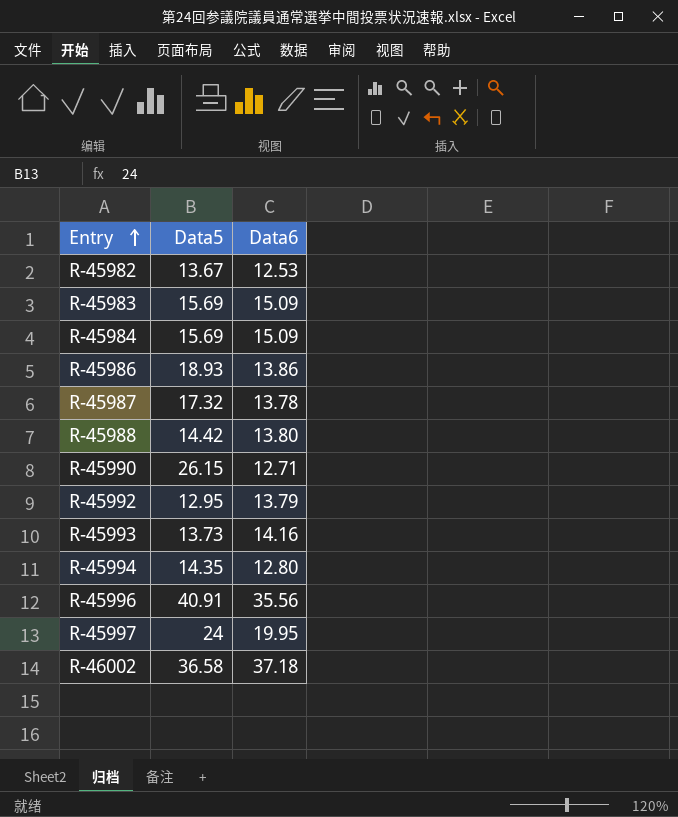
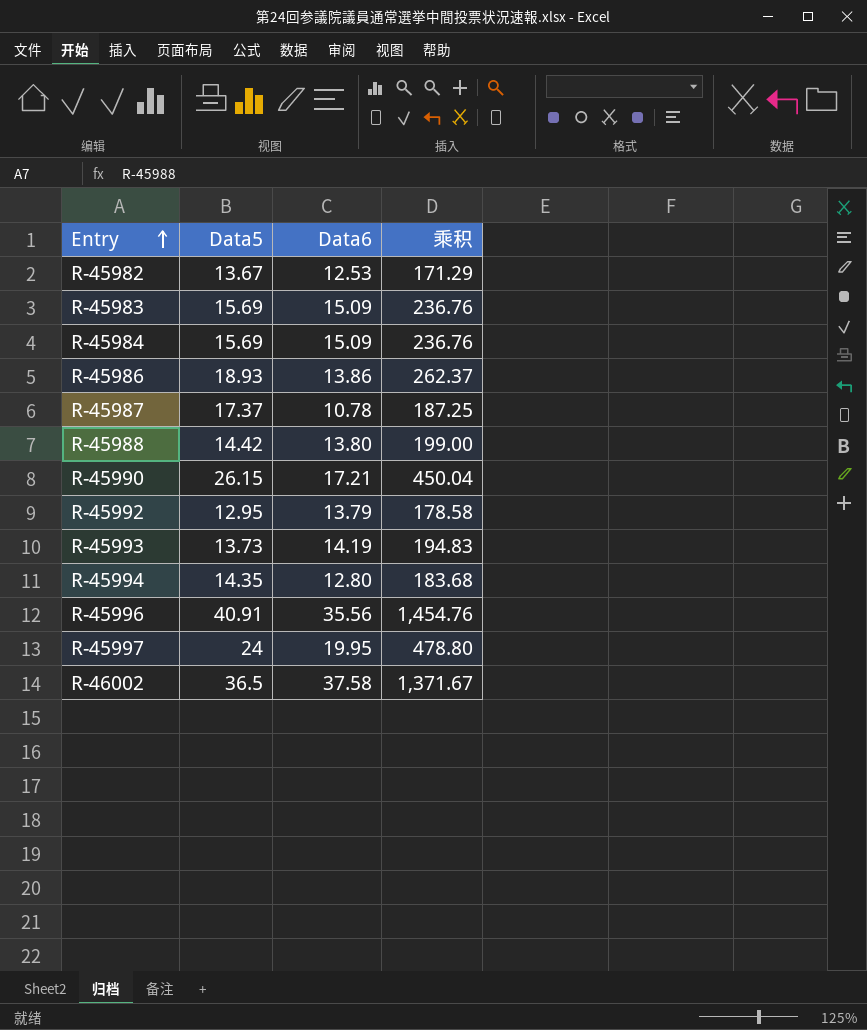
column 乘积 | formula: none -> [Data5] * [Data6]
R-45987 | Data5: 17.32 -> 17.37
R-45987 | Data6: 13.78 -> 10.78
R-45990 | Data6: 12.71 -> 17.21
R-45993 | Data6: 14.16 -> 14.19
R-46002 | Data5: 36.58 -> 36.5
R-46002 | Data6: 37.18 -> 37.58

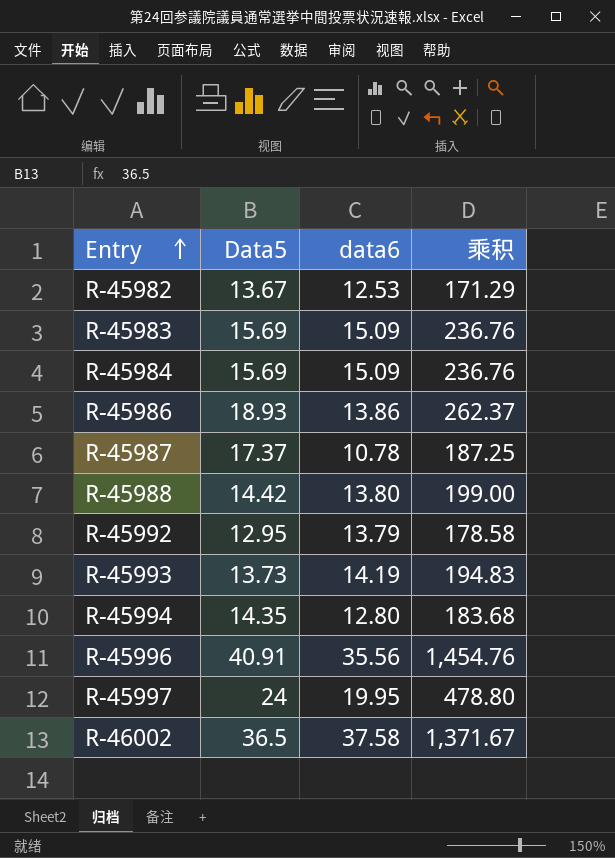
column name: Data6 -> data6
row R-45990: 26.15 | 17.21 | 450.04 -> none

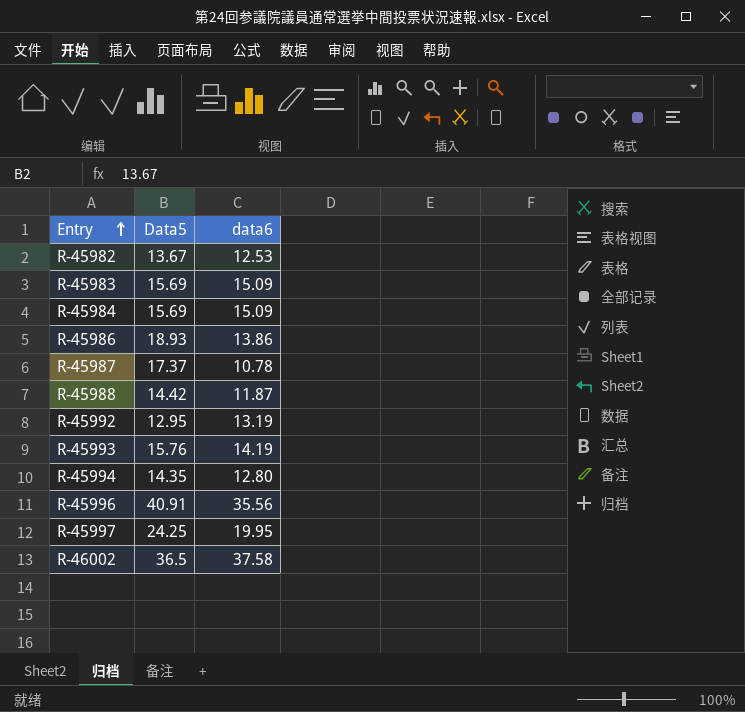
column 乘积 | formula: [Data5] * [data6] -> none
R-45988 | data6: 13.80 -> 11.87
R-45992 | data6: 13.79 -> 13.19
R-45993 | Data5: 13.73 -> 15.76
R-45997 | Data5: 24 -> 24.25

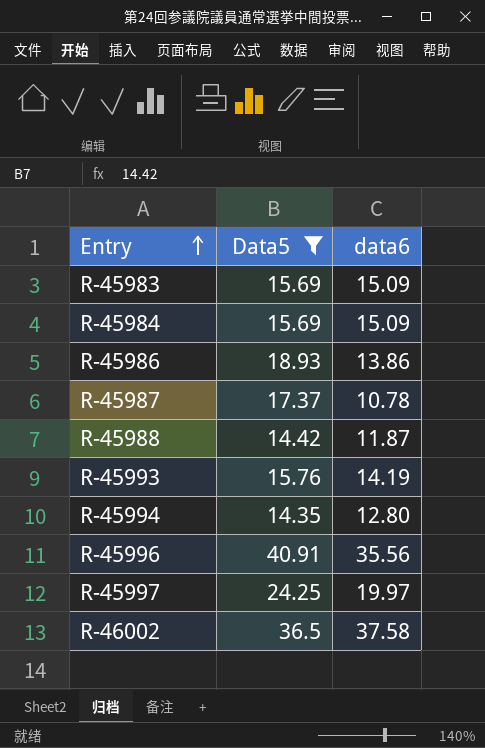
filter: none -> Data5 >= 14.35
R-45997 | data6: 19.95 -> 19.97

